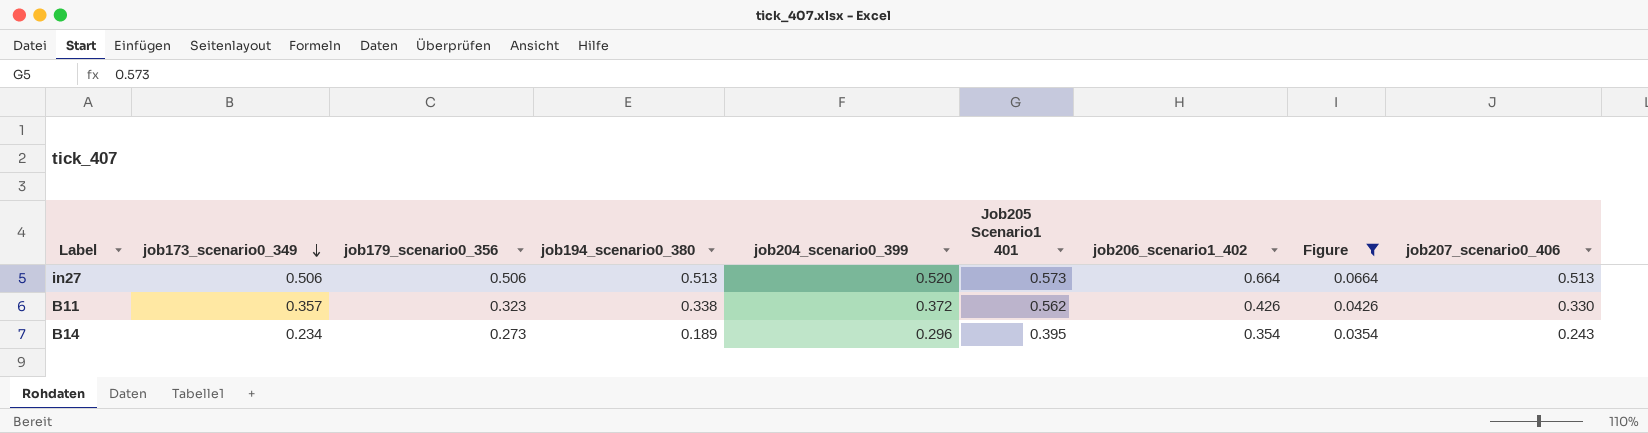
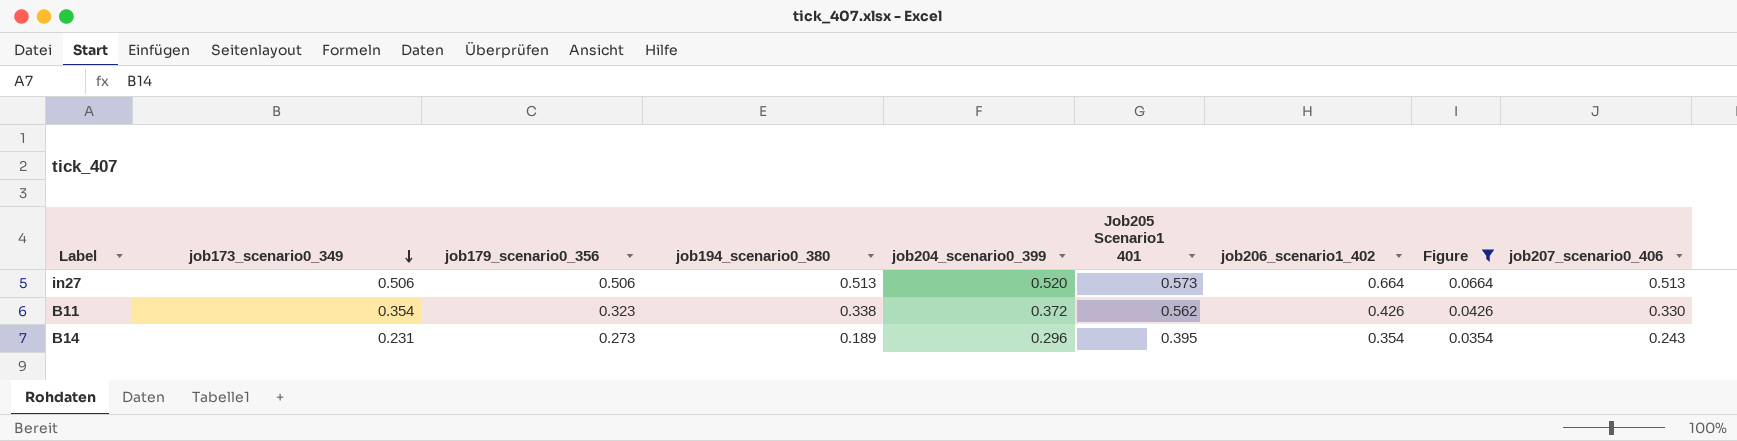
B11 | job173_scenario0_349: 0.357 -> 0.354
B14 | job173_scenario0_349: 0.234 -> 0.231

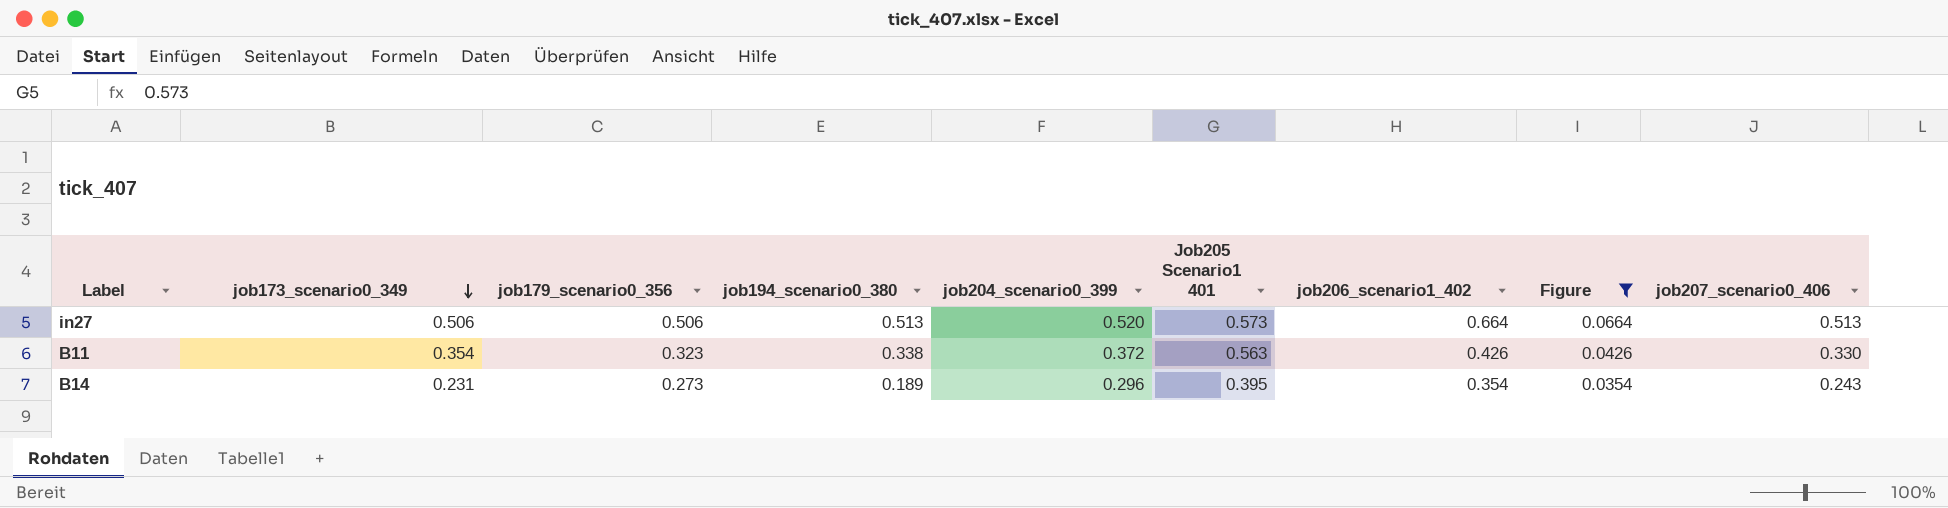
B11 | Job205 Scenario1 401: 0.562 -> 0.563

